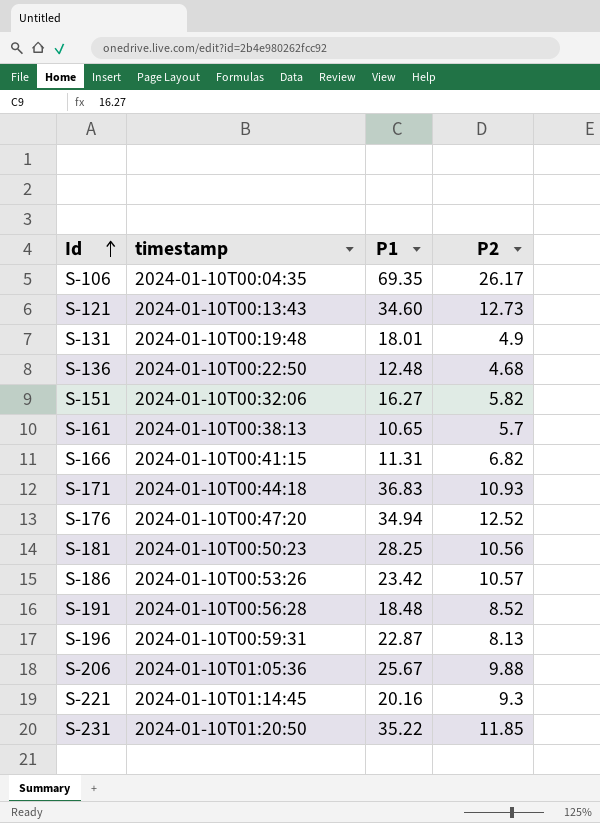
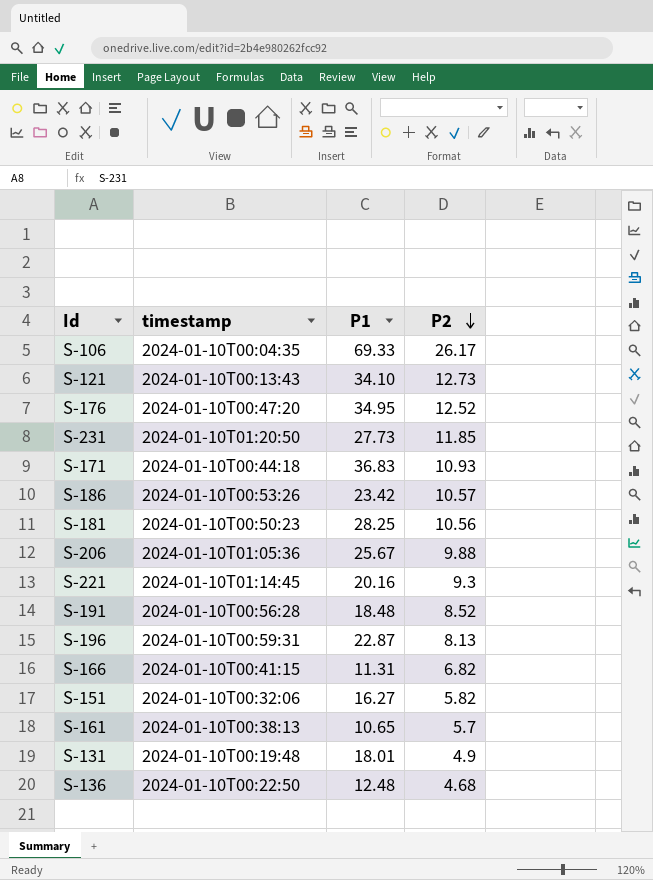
row order: Id ascending -> P2 descending
S-106 | P1: 69.35 -> 69.33
S-121 | P1: 34.60 -> 34.10
S-176 | P1: 34.94 -> 34.95
S-231 | P1: 35.22 -> 27.73

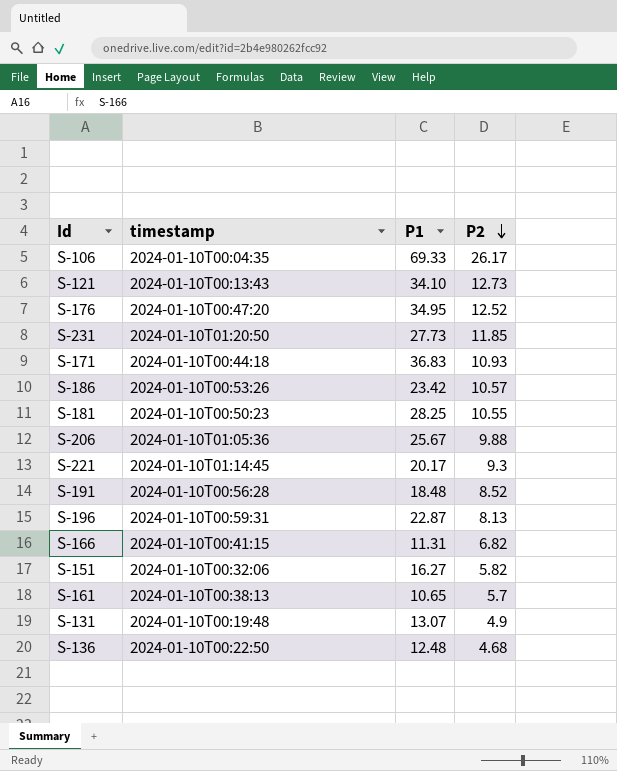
S-181 | P2: 10.56 -> 10.55
S-221 | P1: 20.16 -> 20.17
S-131 | P1: 18.01 -> 13.07

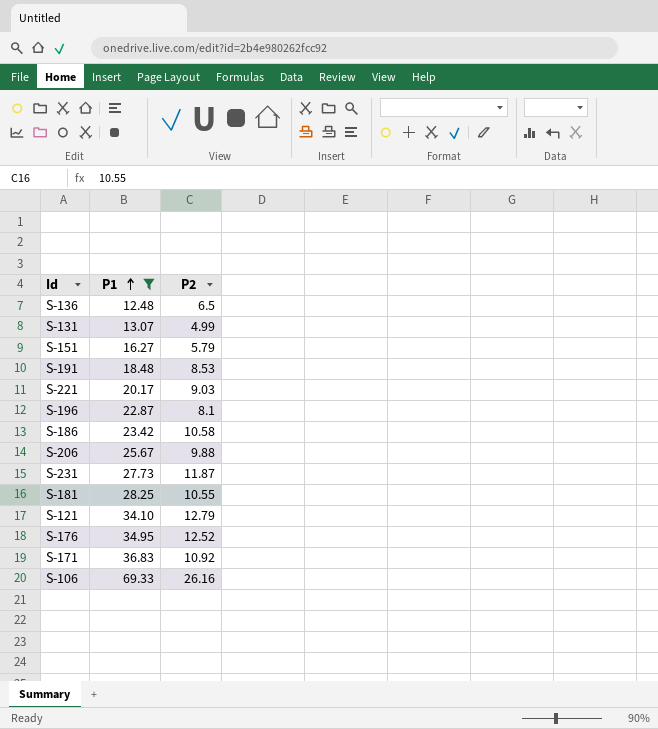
filter: none -> P1 >= 12.48
row order: P2 descending -> P1 ascending
column timestamp | position: 2 -> none
S-136 | P2: 4.68 -> 6.5
S-131 | P2: 4.9 -> 4.99
S-151 | P2: 5.82 -> 5.79
S-191 | P2: 8.52 -> 8.53
S-221 | P2: 9.3 -> 9.03
S-196 | P2: 8.13 -> 8.1
S-186 | P2: 10.57 -> 10.58
S-231 | P2: 11.85 -> 11.87
S-121 | P2: 12.73 -> 12.79
S-171 | P2: 10.93 -> 10.92
S-106 | P2: 26.17 -> 26.16

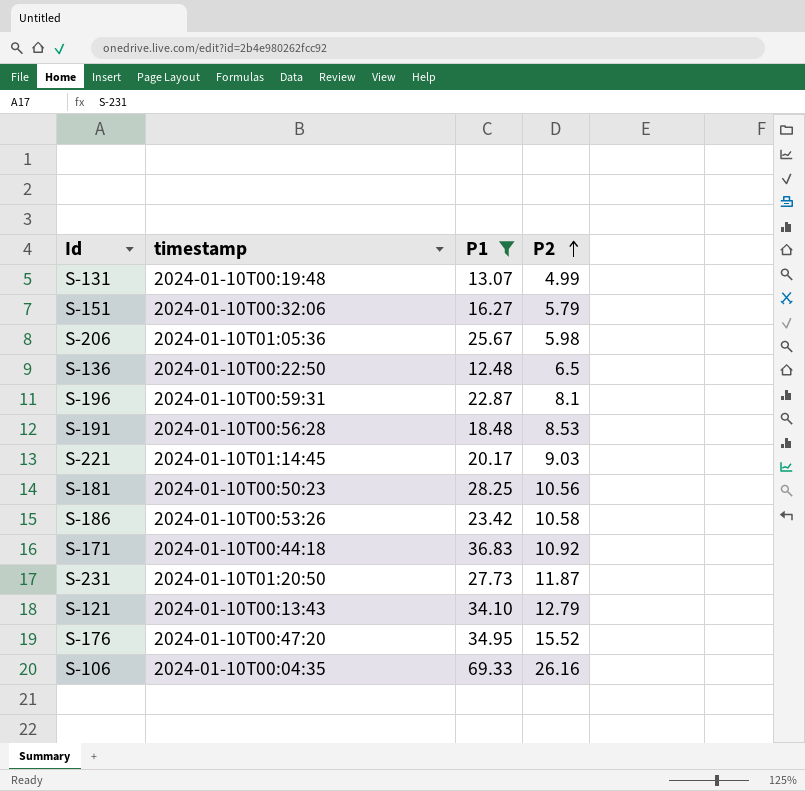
row order: P1 ascending -> P2 ascending
column timestamp | position: none -> 2
S-206 | P2: 9.88 -> 5.98
S-181 | P2: 10.55 -> 10.56
S-176 | P2: 12.52 -> 15.52

